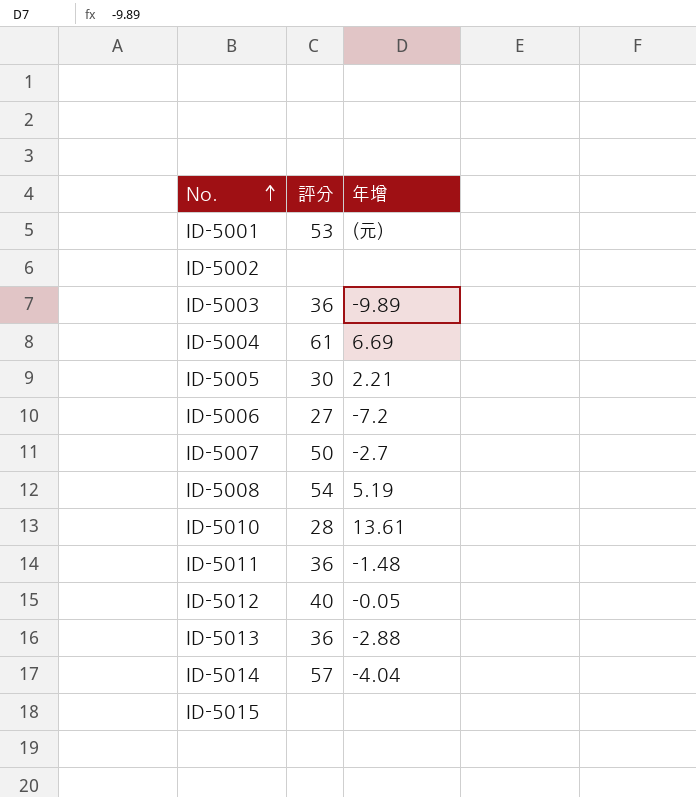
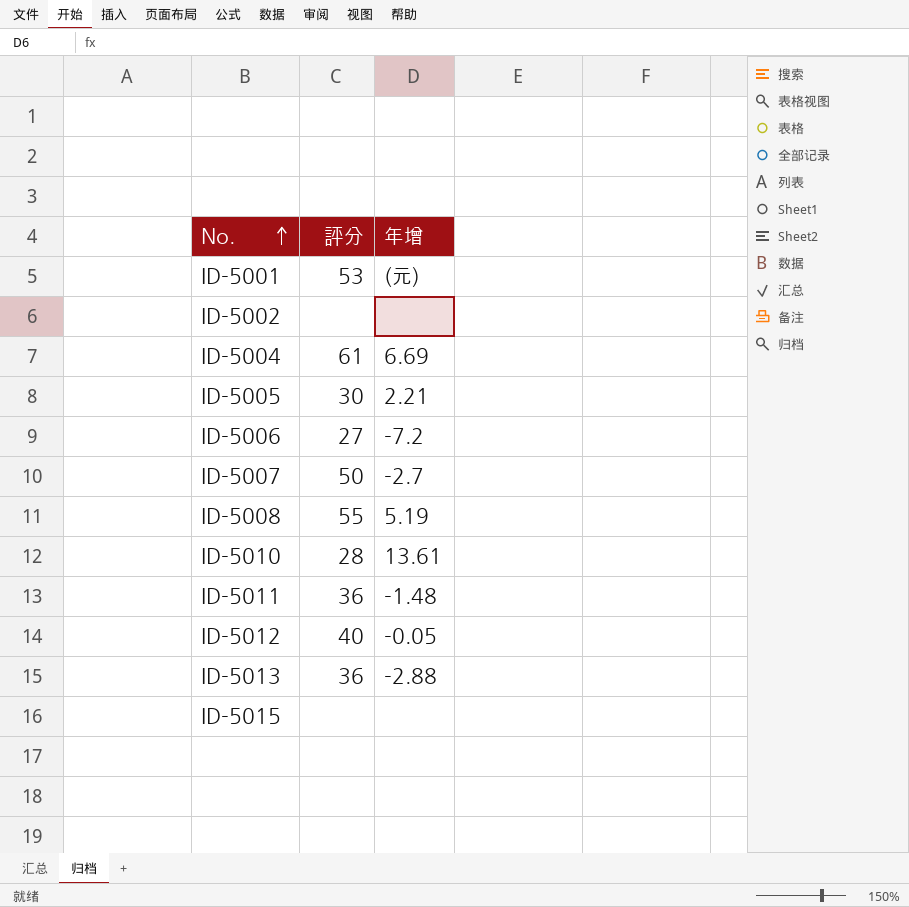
row ID-5003: 36 | -9.89 -> none
row ID-5014: 57 | -4.04 -> none
ID-5008 | 評分: 54 -> 55

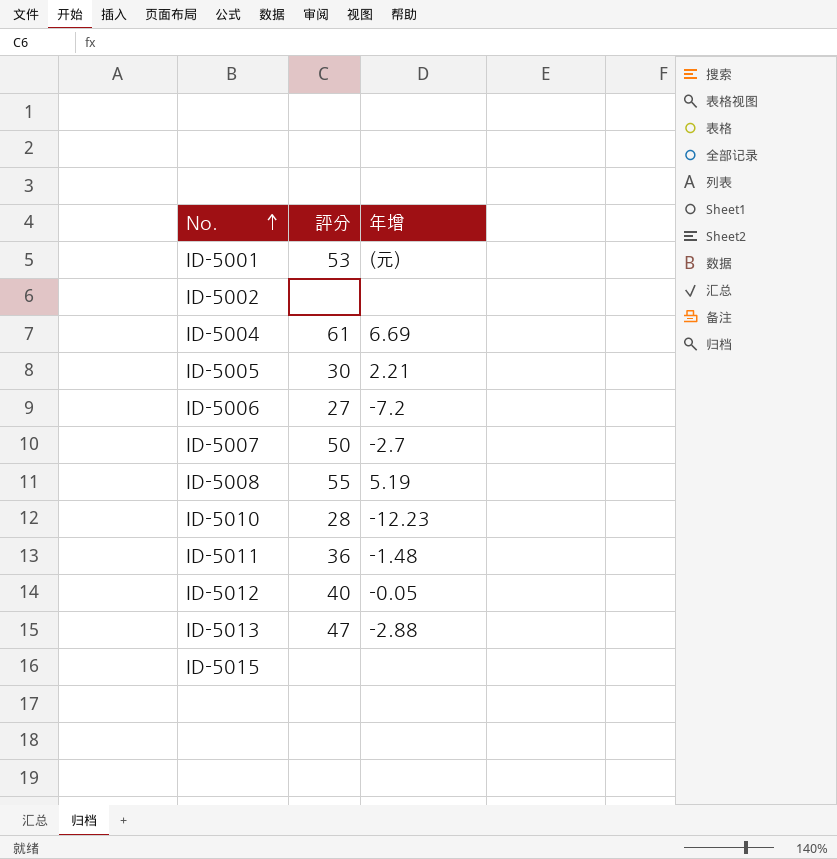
ID-5010 | 年增: 13.61 -> -12.23
ID-5013 | 評分: 36 -> 47

